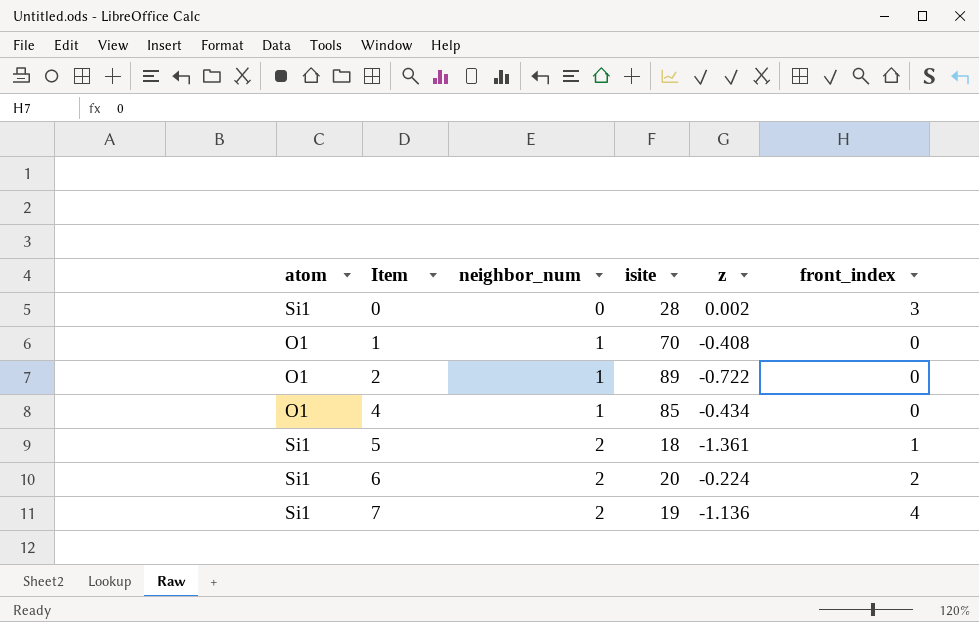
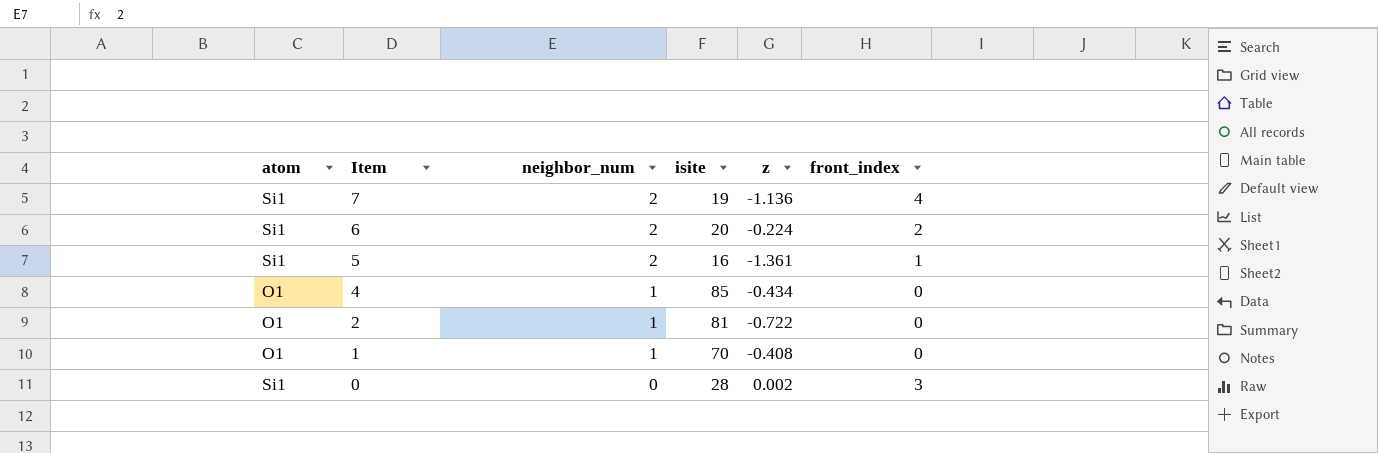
row order: Item ascending -> Item descending
5 | isite: 18 -> 16
2 | isite: 89 -> 81

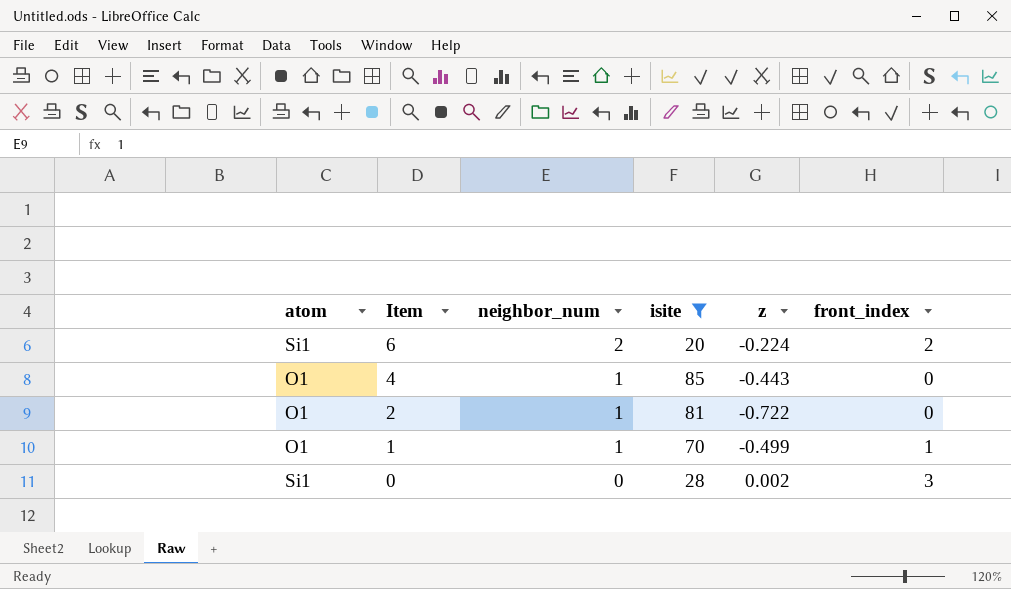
filter: none -> isite >= 20
4 | z: -0.434 -> -0.443
1 | z: -0.408 -> -0.499
1 | front_index: 0 -> 1

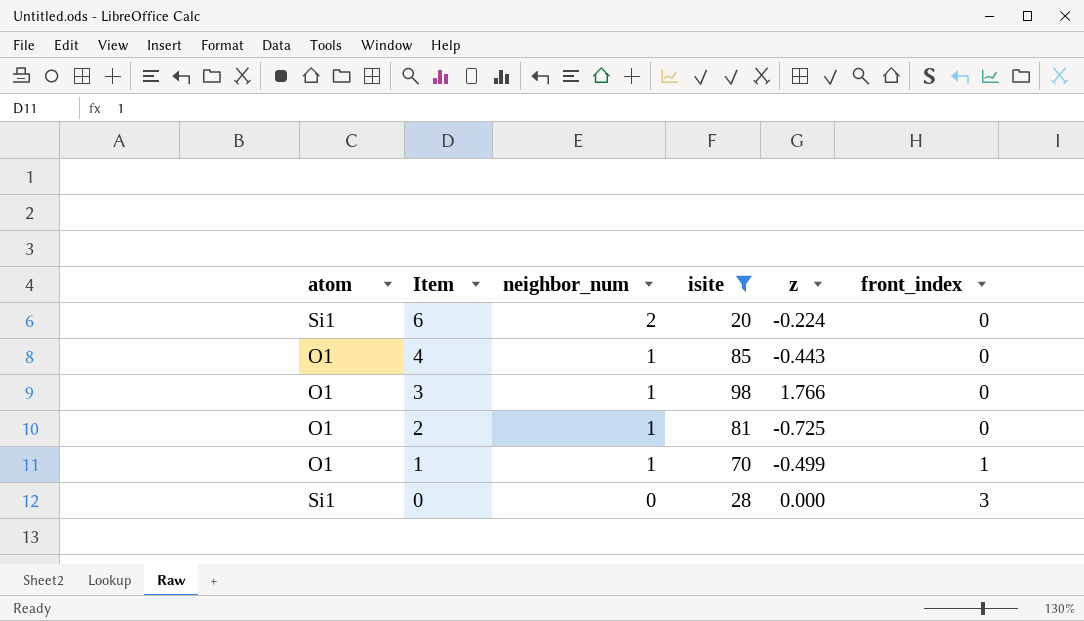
6 | front_index: 2 -> 0
row 3: none -> O1 | 1 | 98 | 1.766 | 0
2 | z: -0.722 -> -0.725
0 | z: 0.002 -> 0.000

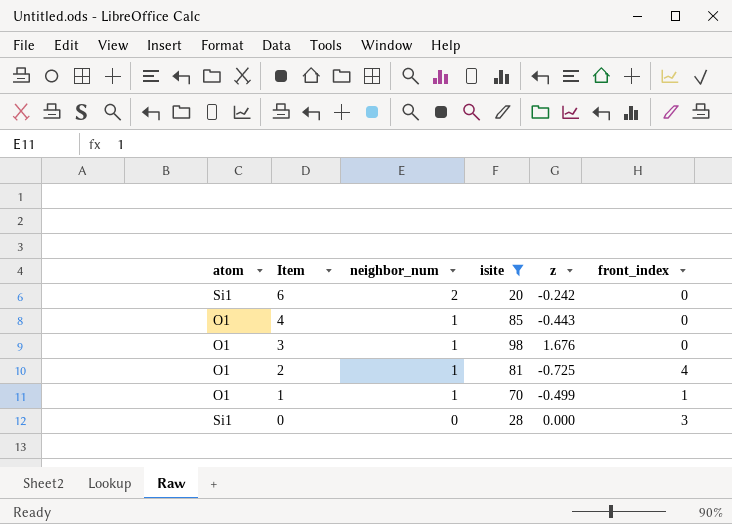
6 | z: -0.224 -> -0.242
3 | z: 1.766 -> 1.676
2 | front_index: 0 -> 4

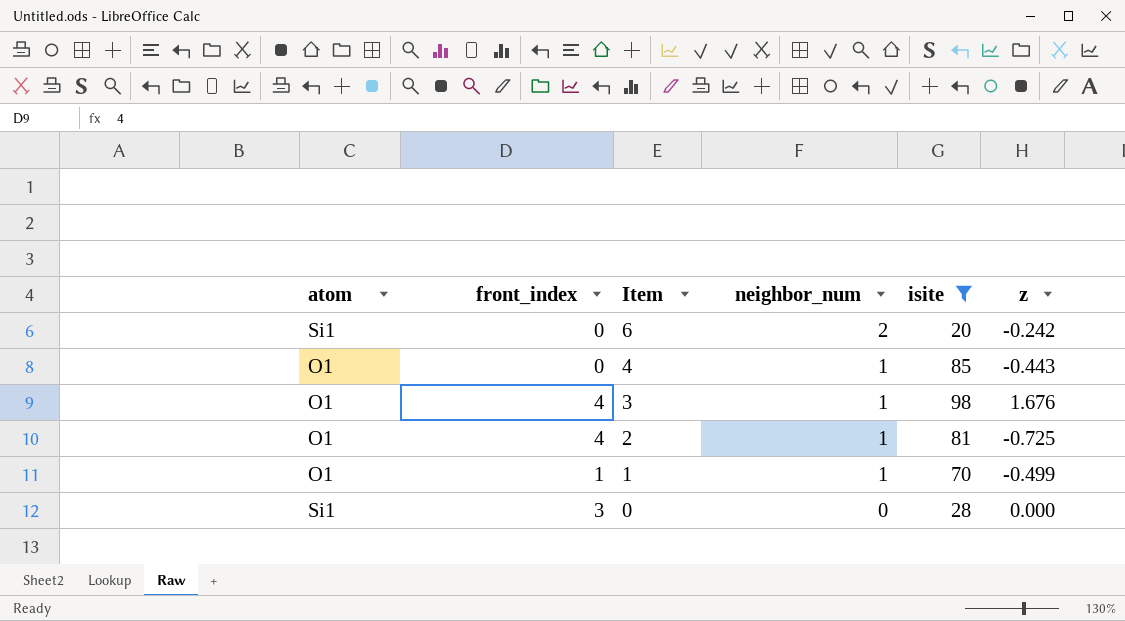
column front_index | position: 6 -> 2
3 | front_index: 0 -> 4

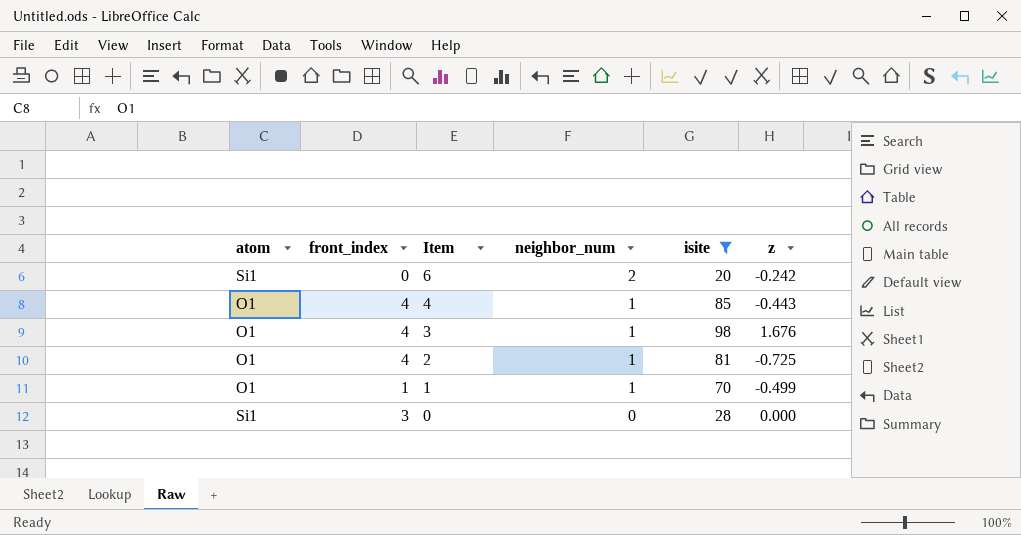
4 | front_index: 0 -> 4

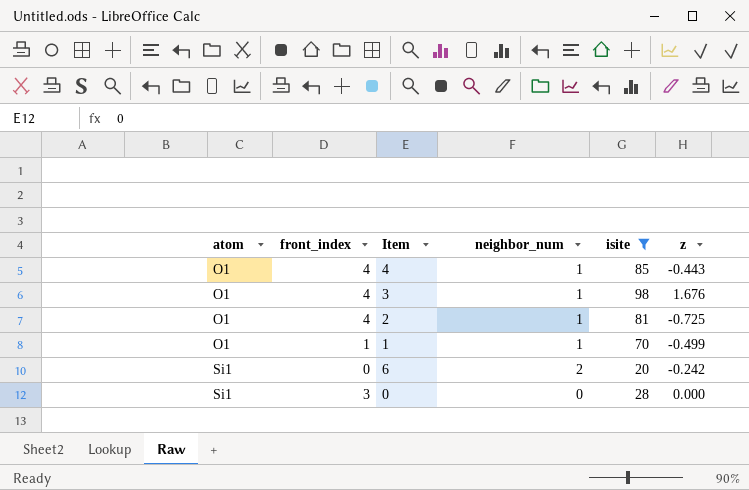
row order: Item descending -> atom ascending

